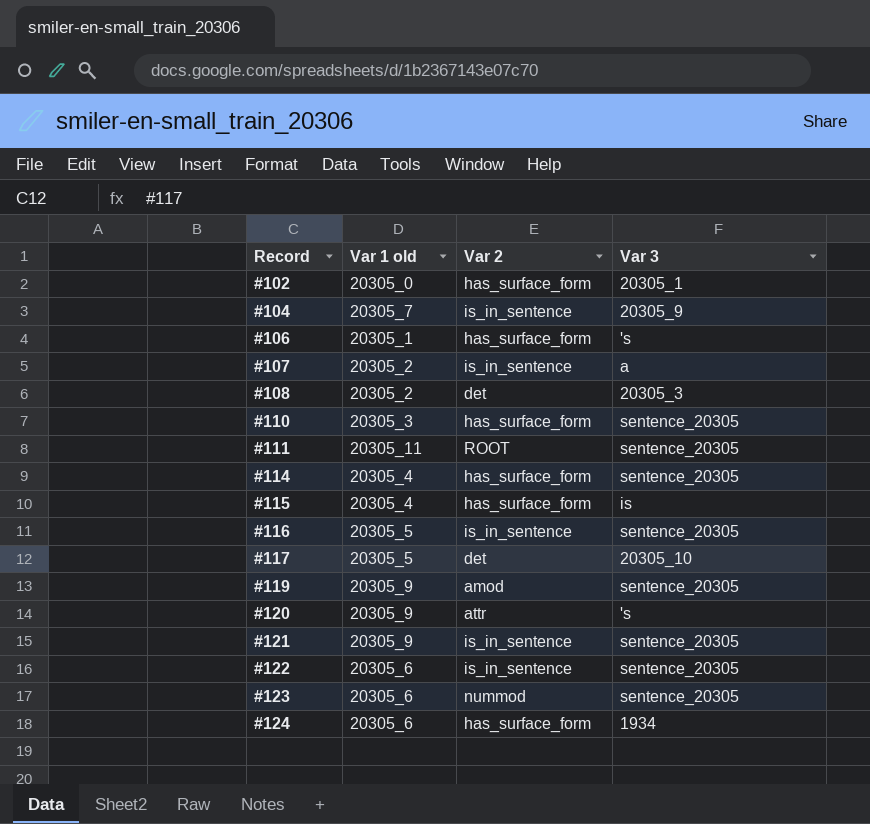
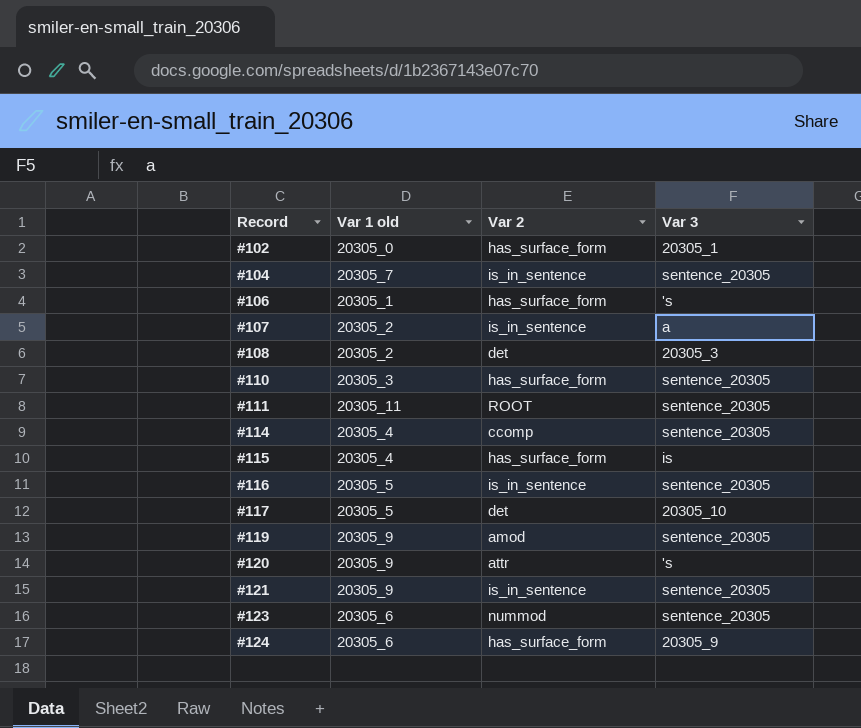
row #122: 20305_6 | is_in_sentence | sentence_20305 -> none
#104 | Var 3: 20305_9 -> sentence_20305
#114 | Var 2: has_surface_form -> ccomp
#124 | Var 3: 1934 -> 20305_9

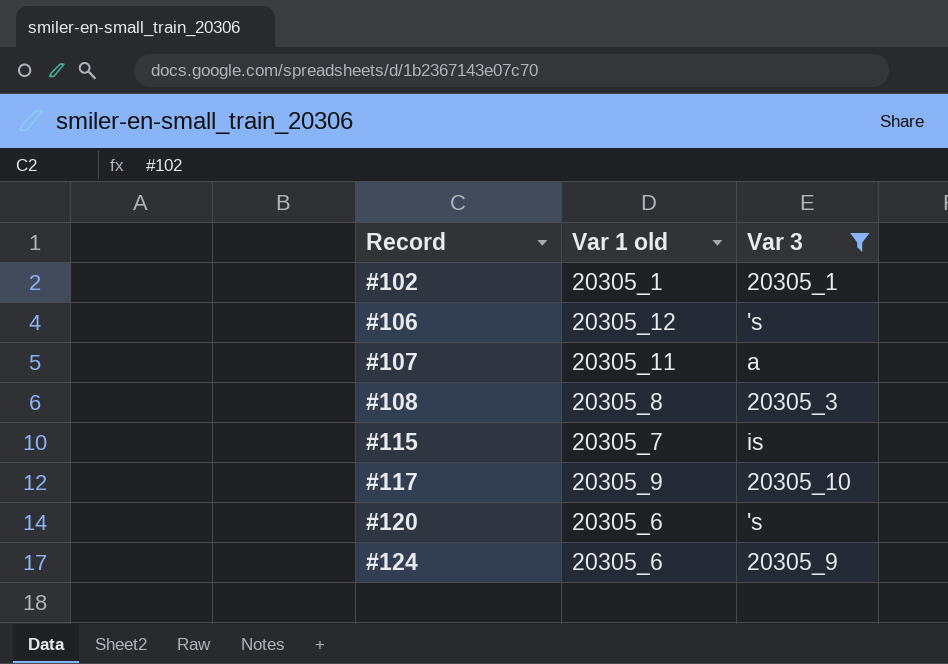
filter: none -> Var 3 != sentence_20305
column Var 2 | position: 3 -> none
#102 | Var 1 old: 20305_0 -> 20305_1
#106 | Var 1 old: 20305_1 -> 20305_12
#107 | Var 1 old: 20305_2 -> 20305_11
#108 | Var 1 old: 20305_2 -> 20305_8
#115 | Var 1 old: 20305_4 -> 20305_7
#117 | Var 1 old: 20305_5 -> 20305_9
#120 | Var 1 old: 20305_9 -> 20305_6

